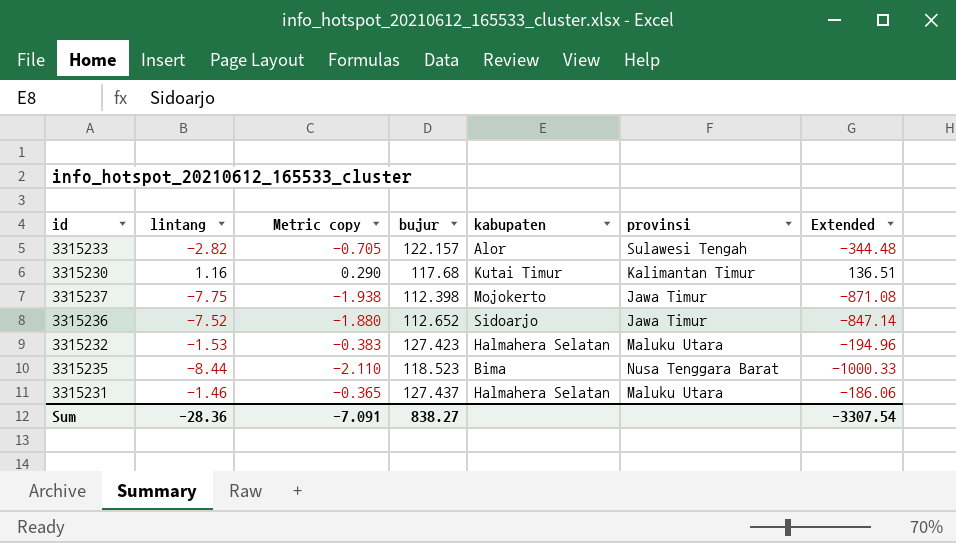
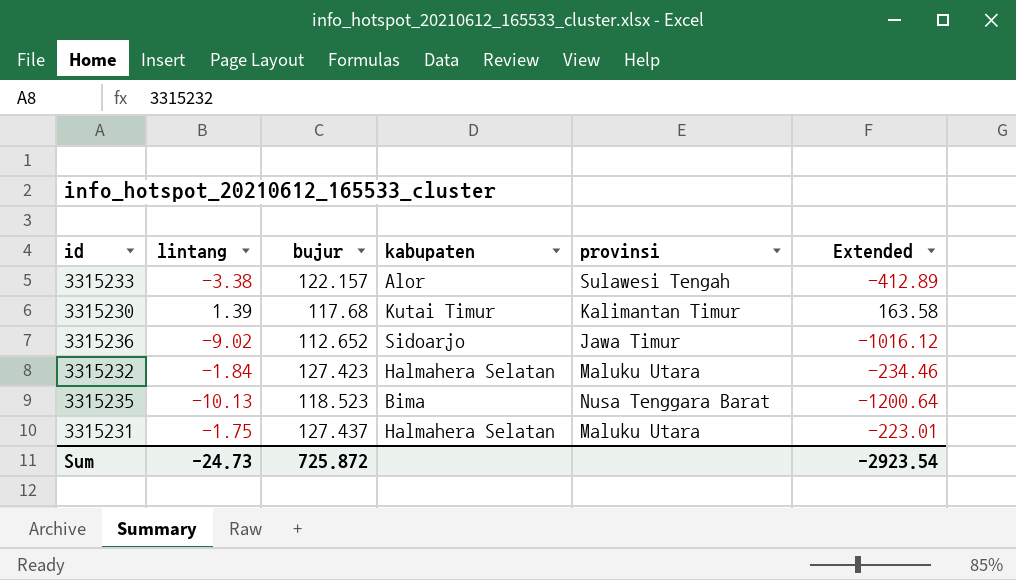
column Metric copy | formula: [lintang] * 0.25 -> none
row 3315237: -7.75 | -1.938 | 112.398 | Mojokerto | Jawa Timur | -871.08 -> none
3315233 | lintang: -2.82 -> -3.38
3315233 | Extended: -344.48 -> -412.89
3315230 | lintang: 1.16 -> 1.39
3315230 | Extended: 136.51 -> 163.58
3315236 | lintang: -7.52 -> -9.02
3315236 | Extended: -847.14 -> -1016.12
3315232 | lintang: -1.53 -> -1.84
3315232 | Extended: -194.96 -> -234.46
3315235 | lintang: -8.44 -> -10.13
3315235 | Extended: -1000.33 -> -1200.64
3315231 | lintang: -1.46 -> -1.75
3315231 | Extended: -186.06 -> -223.01
Sum | lintang: -28.36 -> -24.73
Sum | bujur: 838.27 -> 725.872
Sum | Extended: -3307.54 -> -2923.54

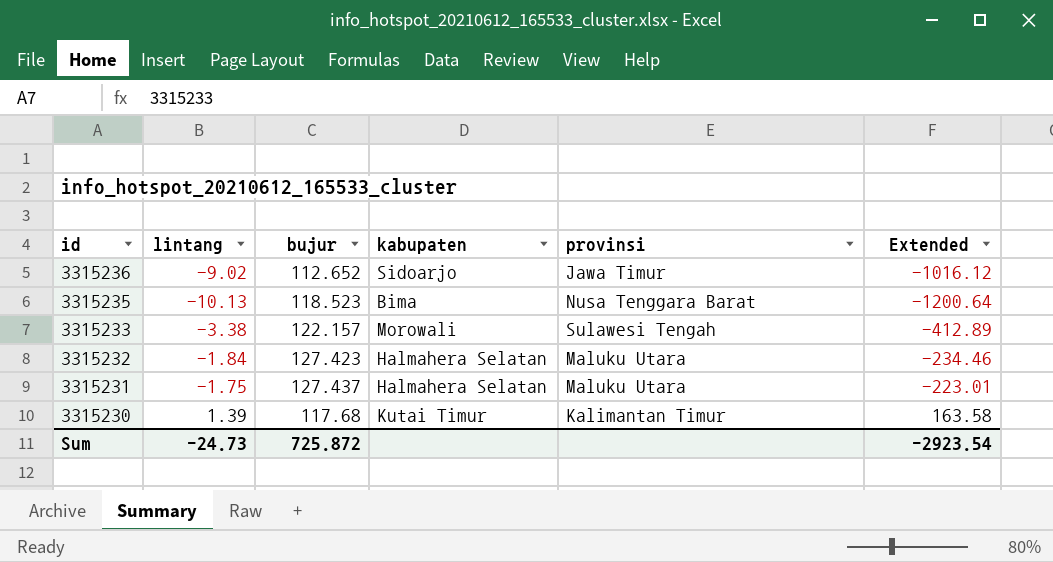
row order: none -> id descending
3315233 | kabupaten: Alor -> Morowali

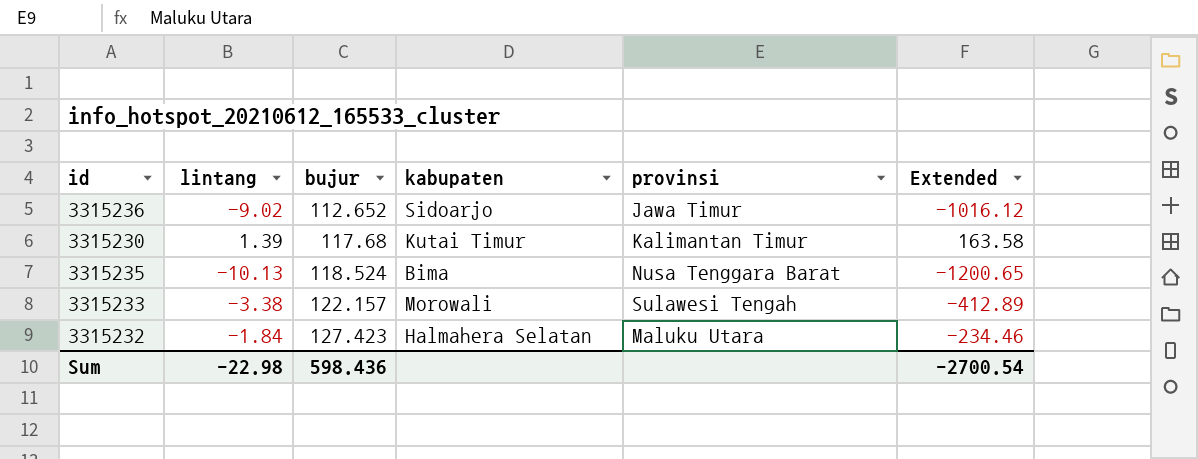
row order: id descending -> bujur ascending
row 3315231: -1.75 | 127.437 | Halmahera Selatan | Maluku Utara | -223.01 -> none
3315235 | bujur: 118.523 -> 118.524
3315235 | Extended: -1200.64 -> -1200.65
Sum | lintang: -24.73 -> -22.98
Sum | bujur: 725.872 -> 598.436
Sum | Extended: -2923.54 -> -2700.54

